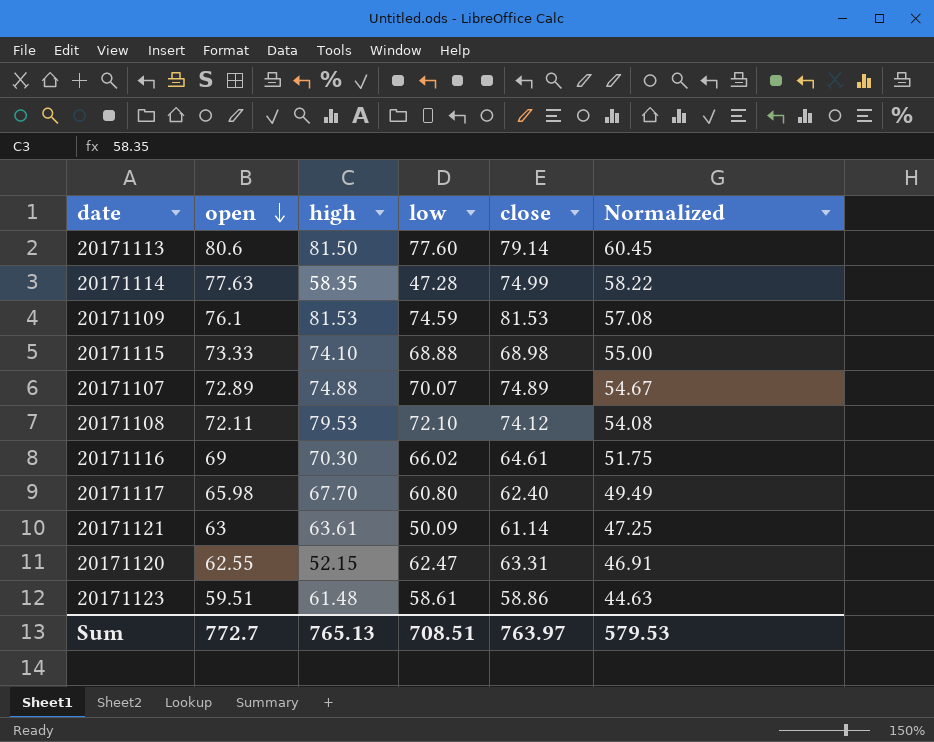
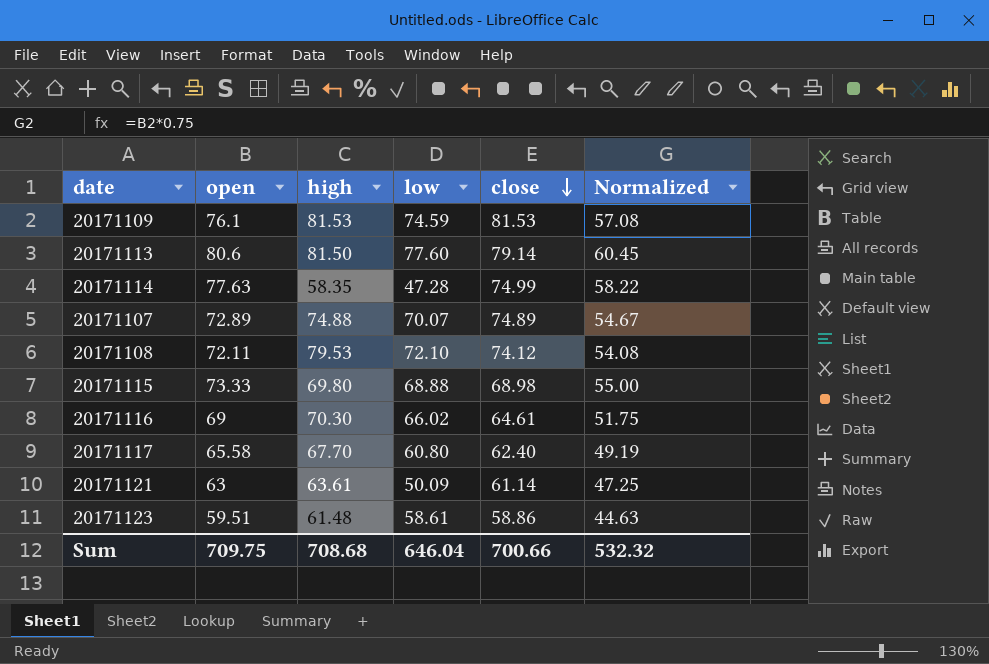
row order: open descending -> close descending
row 20171120: 62.55 | 52.15 | 62.47 | 63.31 | 46.91 -> none
20171115 | high: 74.10 -> 69.80
20171117 | open: 65.98 -> 65.58
20171117 | Normalized: 49.49 -> 49.19
Sum | open: 772.7 -> 709.75
Sum | high: 765.13 -> 708.68
Sum | low: 708.51 -> 646.04
Sum | close: 763.97 -> 700.66
Sum | Normalized: 579.53 -> 532.32

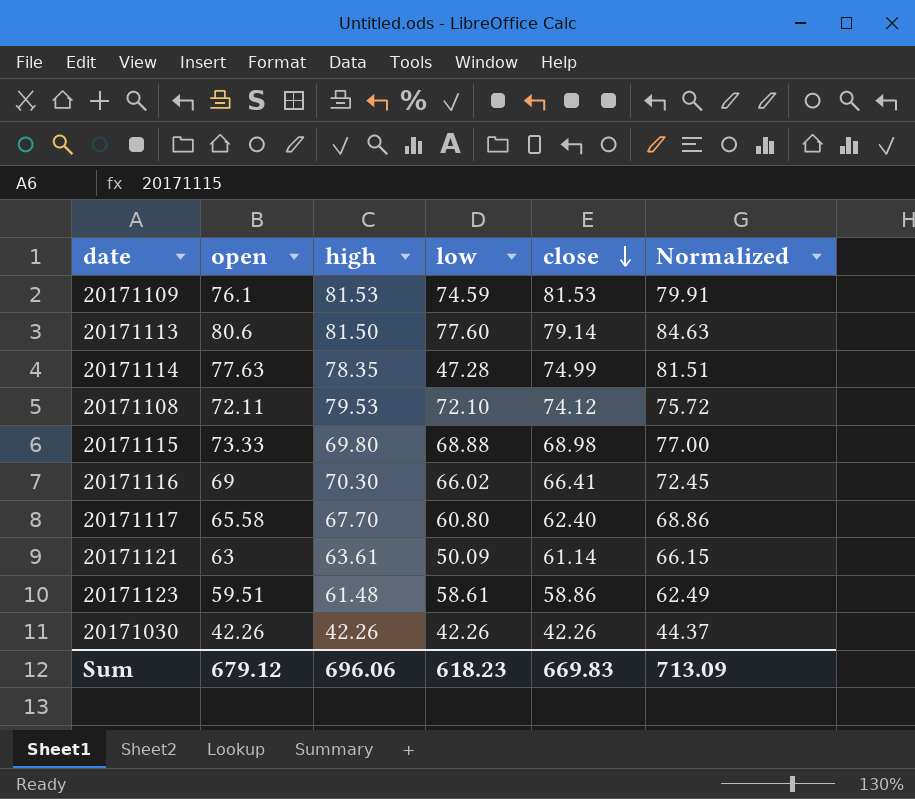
column Normalized | formula: [open] * 0.75 -> [open] * 1.05
row 20171107: 72.89 | 74.88 | 70.07 | 74.89 | 54.67 -> none
20171114 | high: 58.35 -> 78.35
20171116 | close: 64.61 -> 66.41
row 20171030: none -> 42.26 | 42.26 | 42.26 | 42.26 | 44.37
Sum | open: 709.75 -> 679.12
Sum | high: 708.68 -> 696.06
Sum | low: 646.04 -> 618.23
Sum | close: 700.66 -> 669.83
Sum | Normalized: 532.32 -> 713.09

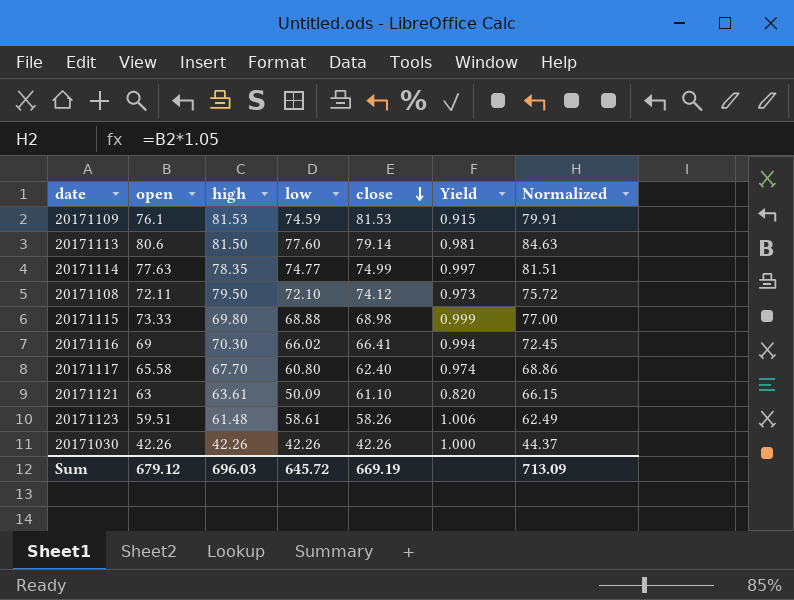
column Yield | formula: none -> [low] / [close]
20171114 | low: 47.28 -> 74.77
20171108 | high: 79.53 -> 79.50
20171121 | close: 61.14 -> 61.10
20171123 | close: 58.86 -> 58.26
Sum | high: 696.06 -> 696.03
Sum | low: 618.23 -> 645.72
Sum | close: 669.83 -> 669.19

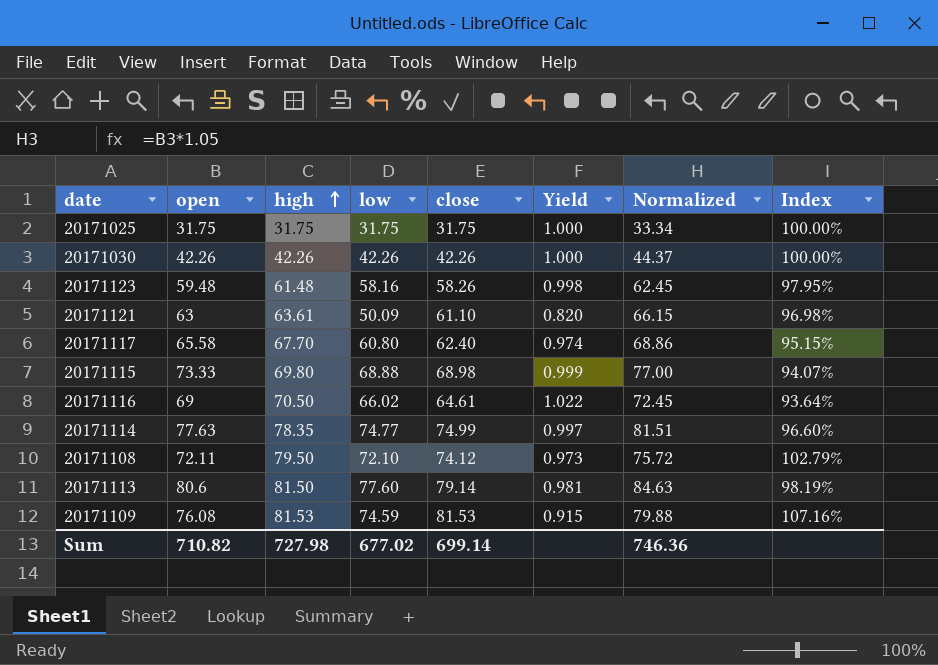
row order: close descending -> high ascending
column Index | formula: none -> [close] / [open]
row 20171025: none -> 31.75 | 31.75 | 31.75 | 31.75 | 1.000 | 33.34 | 100.00%
20171123 | open: 59.51 -> 59.48
20171123 | low: 58.61 -> 58.16
20171123 | Yield: 1.006 -> 0.998
20171123 | Normalized: 62.49 -> 62.45
20171116 | high: 70.30 -> 70.50
20171116 | close: 66.41 -> 64.61
20171116 | Yield: 0.994 -> 1.022
20171109 | open: 76.1 -> 76.08
20171109 | Normalized: 79.91 -> 79.88
Sum | open: 679.12 -> 710.82
Sum | high: 696.03 -> 727.98
Sum | low: 645.72 -> 677.02
Sum | close: 669.19 -> 699.14
Sum | Normalized: 713.09 -> 746.36

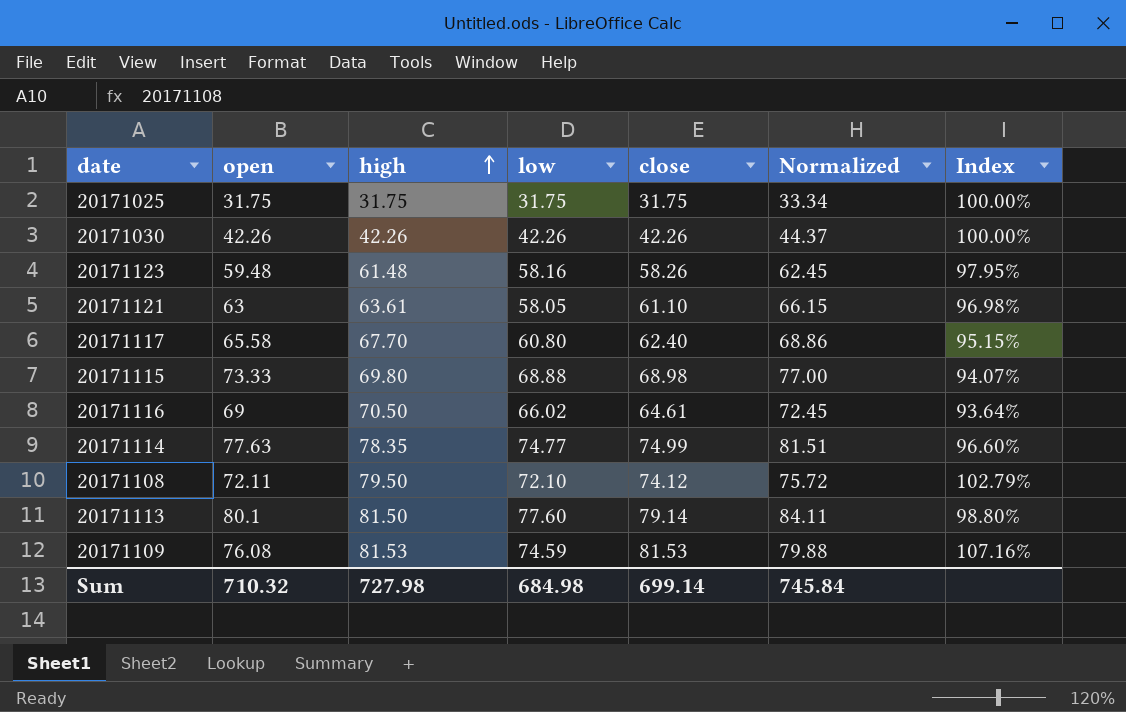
column Yield | formula: [low] / [close] -> none
20171121 | low: 50.09 -> 58.05
20171113 | open: 80.6 -> 80.1
20171113 | Normalized: 84.63 -> 84.11
20171113 | Index: 98.19% -> 98.80%
Sum | open: 710.82 -> 710.32
Sum | low: 677.02 -> 684.98
Sum | Normalized: 746.36 -> 745.84

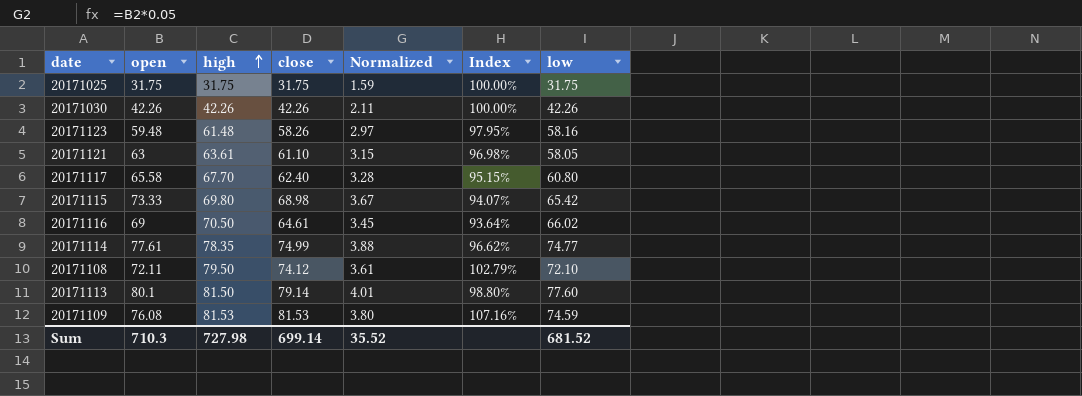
column Normalized | formula: [open] * 1.05 -> [open] * 0.05
column low | position: 4 -> 7
20171115 | low: 68.88 -> 65.42
20171114 | open: 77.63 -> 77.61
20171114 | Index: 96.60% -> 96.62%
Sum | open: 710.32 -> 710.3
Sum | Normalized: 745.84 -> 35.52
Sum | low: 684.98 -> 681.52

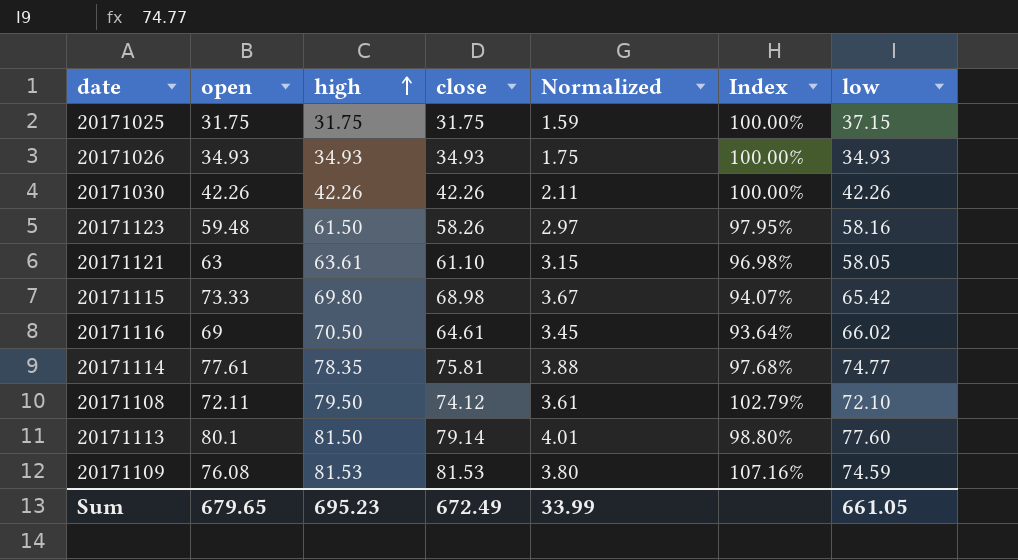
row 20171117: 65.58 | 67.70 | 62.40 | 3.28 | 95.15% | 60.80 -> none
20171025 | low: 31.75 -> 37.15
row 20171026: none -> 34.93 | 34.93 | 34.93 | 1.75 | 100.00% | 34.93
20171123 | high: 61.48 -> 61.50
20171114 | close: 74.99 -> 75.81
20171114 | Index: 96.62% -> 97.68%
Sum | open: 710.3 -> 679.65
Sum | high: 727.98 -> 695.23
Sum | close: 699.14 -> 672.49
Sum | Normalized: 35.52 -> 33.99
Sum | low: 681.52 -> 661.05

